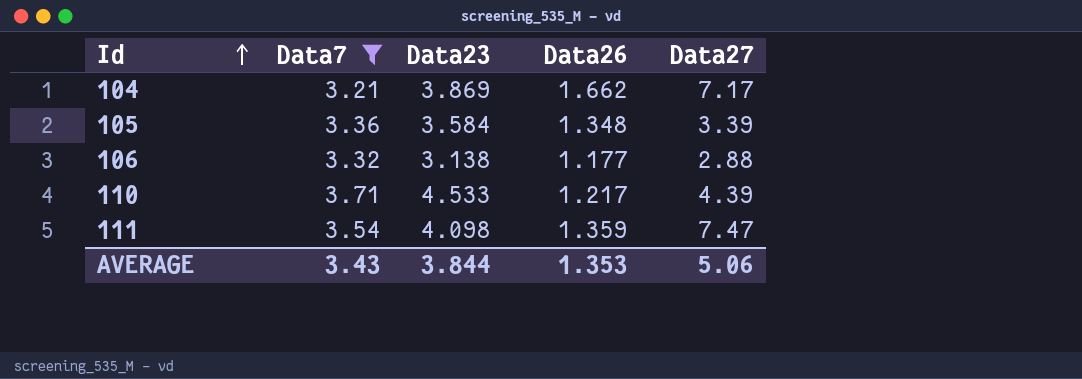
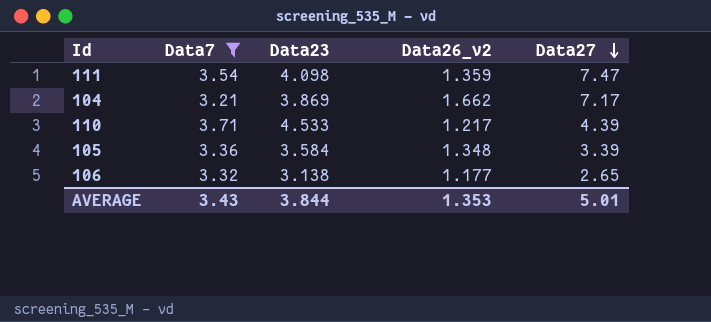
row order: Id ascending -> Data27 descending
column name: Data26 -> Data26_v2
106 | Data27: 2.88 -> 2.65
AVERAGE | Data27: 5.06 -> 5.01

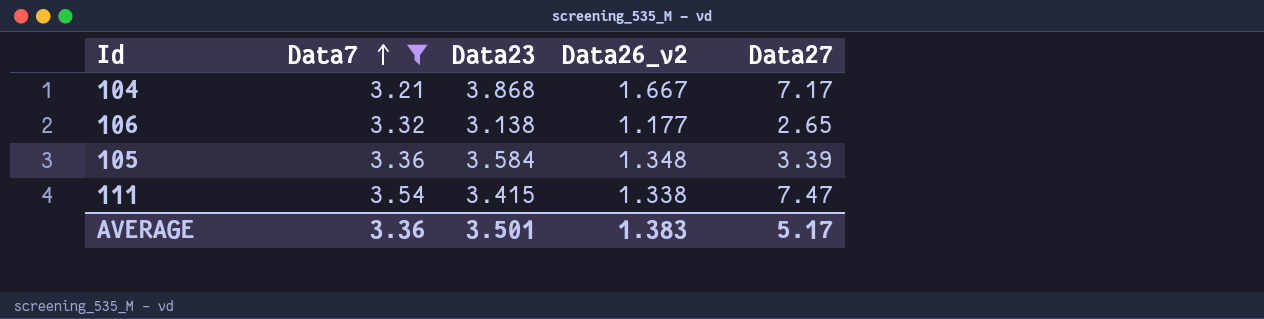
row order: Data27 descending -> Data7 ascending
row 110: 3.71 | 4.533 | 1.217 | 4.39 -> none
104 | Data23: 3.869 -> 3.868
104 | Data26_v2: 1.662 -> 1.667
111 | Data23: 4.098 -> 3.415
111 | Data26_v2: 1.359 -> 1.338
AVERAGE | Data7: 3.43 -> 3.36
AVERAGE | Data23: 3.844 -> 3.501
AVERAGE | Data26_v2: 1.353 -> 1.383
AVERAGE | Data27: 5.01 -> 5.17

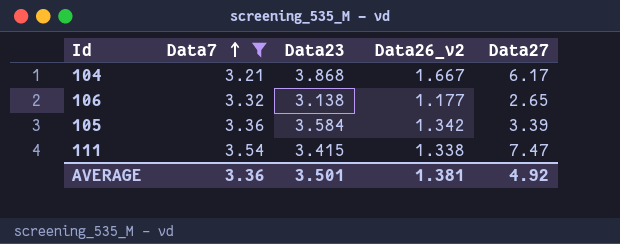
104 | Data27: 7.17 -> 6.17
105 | Data26_v2: 1.348 -> 1.342
AVERAGE | Data26_v2: 1.383 -> 1.381
AVERAGE | Data27: 5.17 -> 4.92

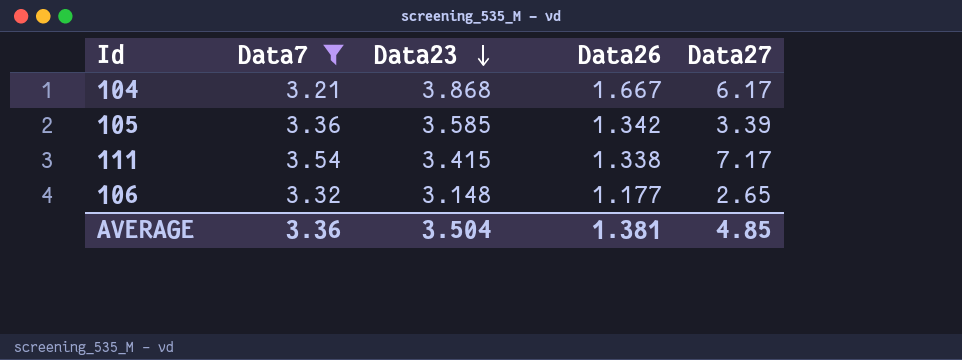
row order: Data7 ascending -> Data23 descending
column name: Data26_v2 -> Data26
105 | Data23: 3.584 -> 3.585
111 | Data27: 7.47 -> 7.17
106 | Data23: 3.138 -> 3.148
AVERAGE | Data23: 3.501 -> 3.504
AVERAGE | Data27: 4.92 -> 4.85

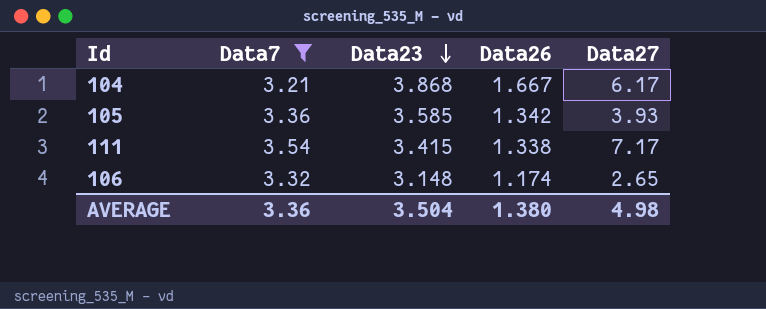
105 | Data27: 3.39 -> 3.93
106 | Data26: 1.177 -> 1.174
AVERAGE | Data26: 1.381 -> 1.380
AVERAGE | Data27: 4.85 -> 4.98

